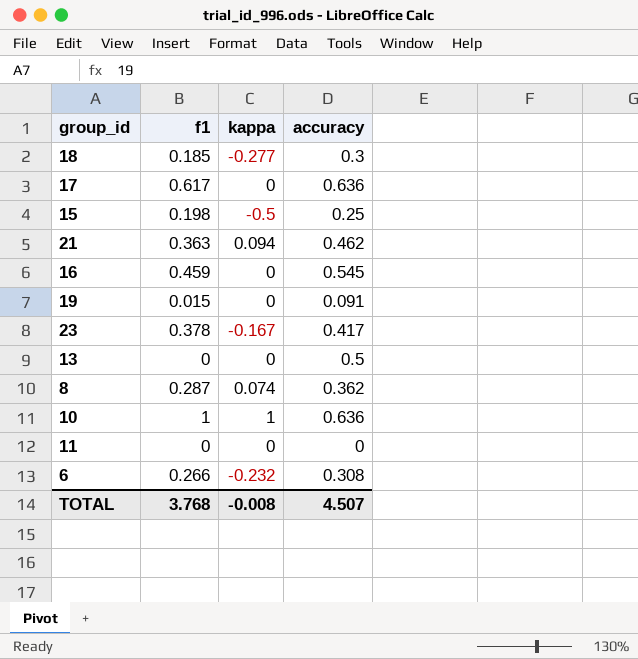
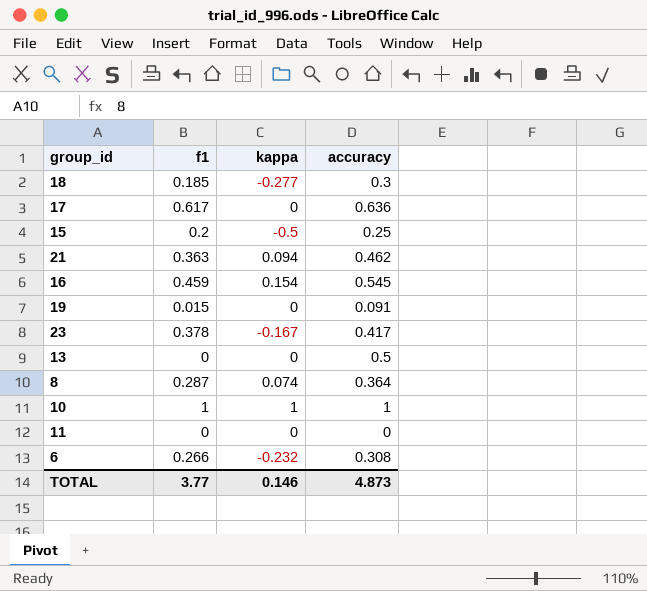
15 | f1: 0.198 -> 0.2
16 | kappa: 0 -> 0.154
8 | accuracy: 0.362 -> 0.364
10 | accuracy: 0.636 -> 1
TOTAL | f1: 3.768 -> 3.77
TOTAL | kappa: -0.008 -> 0.146
TOTAL | accuracy: 4.507 -> 4.873

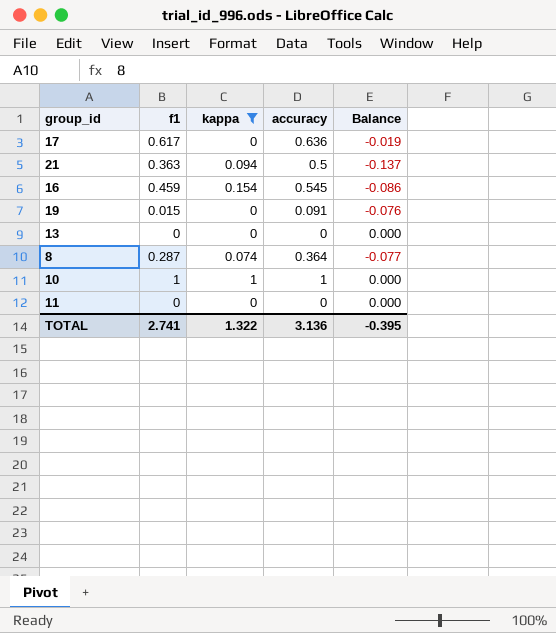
filter: none -> kappa >= 0
column Balance | formula: none -> [f1] - [accuracy]
21 | accuracy: 0.462 -> 0.5
13 | accuracy: 0.5 -> 0
TOTAL | f1: 3.77 -> 2.741
TOTAL | kappa: 0.146 -> 1.322
TOTAL | accuracy: 4.873 -> 3.136

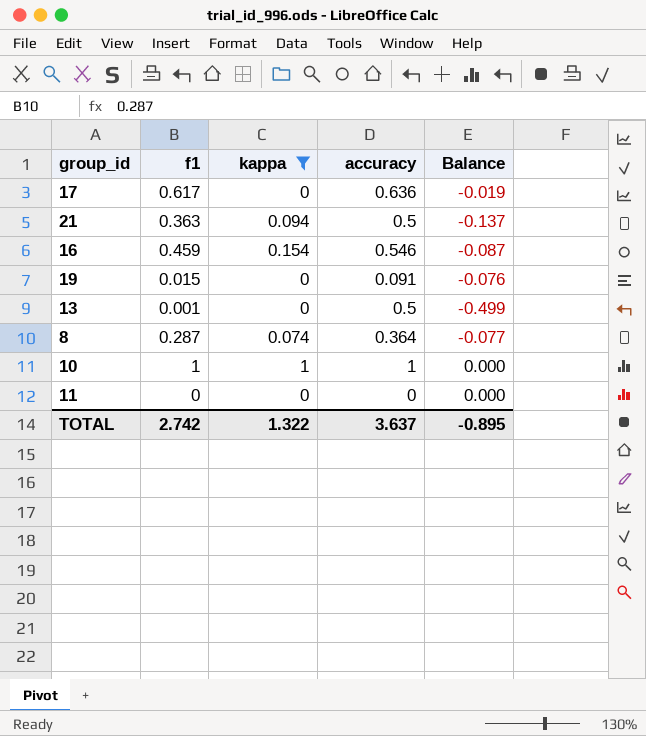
16 | accuracy: 0.545 -> 0.546
16 | Balance: -0.086 -> -0.087
13 | f1: 0 -> 0.001
13 | accuracy: 0 -> 0.5
13 | Balance: 0.000 -> -0.499
TOTAL | f1: 2.741 -> 2.742
TOTAL | accuracy: 3.136 -> 3.637
TOTAL | Balance: -0.395 -> -0.895

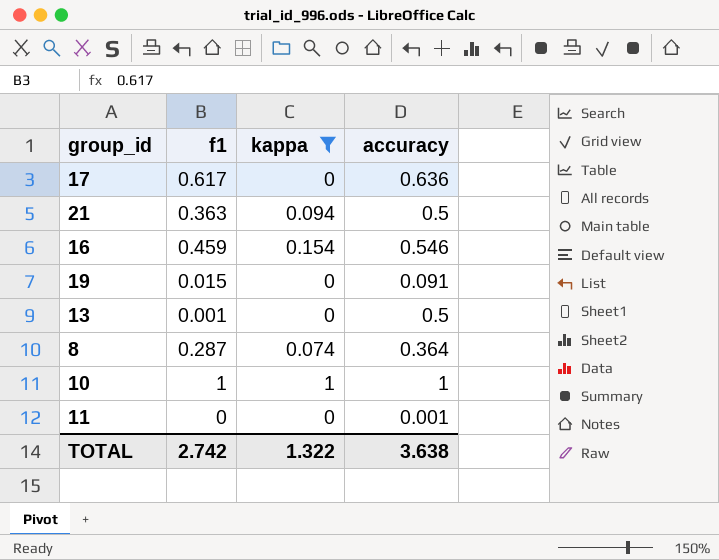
column Balance | formula: [f1] - [accuracy] -> none
11 | accuracy: 0 -> 0.001
TOTAL | accuracy: 3.637 -> 3.638

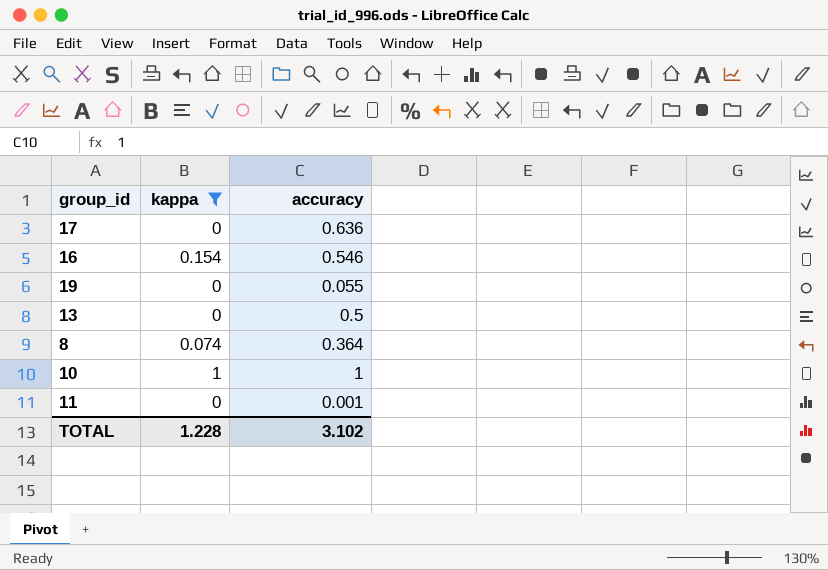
column f1 | position: 2 -> none
row 21: 0.363 | 0.094 | 0.5 -> none
19 | accuracy: 0.091 -> 0.055
TOTAL | kappa: 1.322 -> 1.228
TOTAL | accuracy: 3.638 -> 3.102

